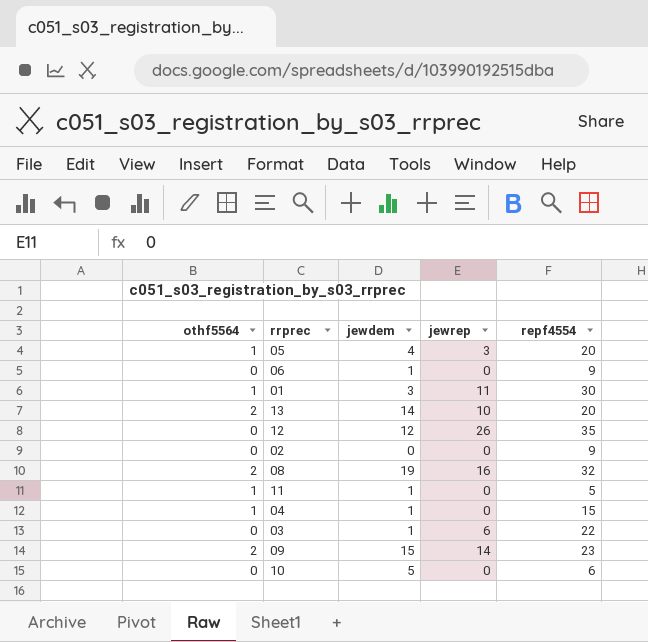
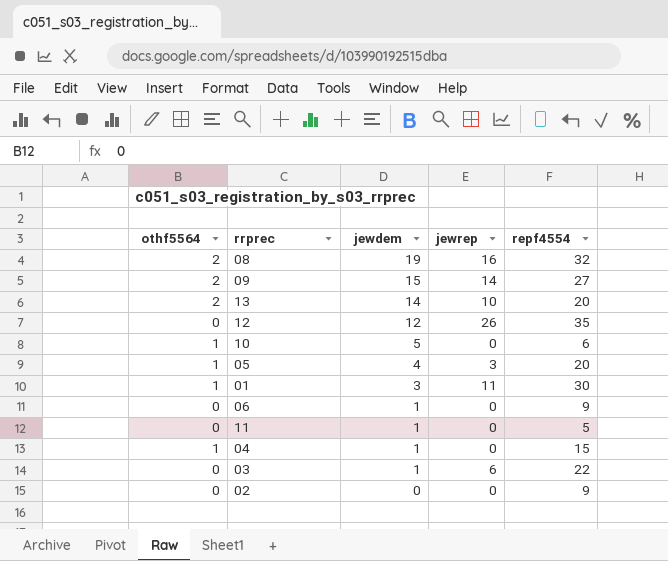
row order: none -> jewdem descending
09 | repf4554: 23 -> 27
10 | othf5564: 0 -> 1
11 | othf5564: 1 -> 0

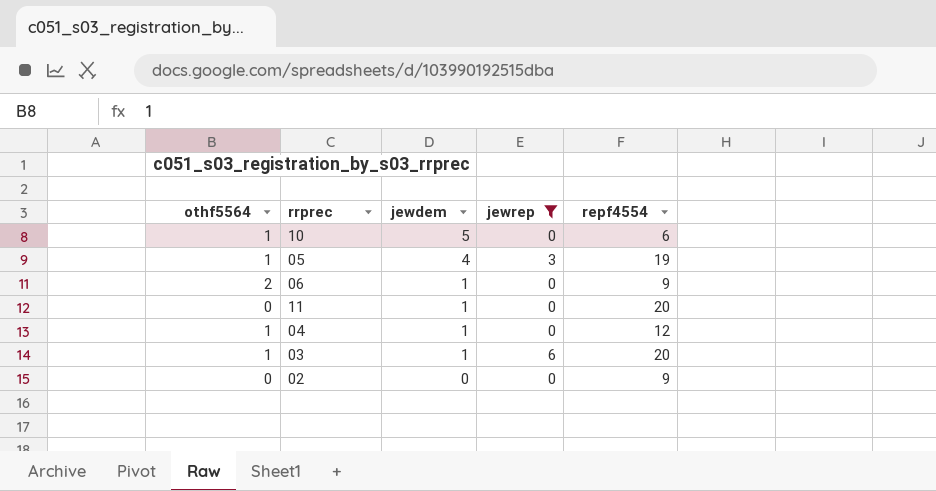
filter: none -> jewrep <= 6
05 | repf4554: 20 -> 19
06 | othf5564: 0 -> 2
11 | repf4554: 5 -> 20
04 | repf4554: 15 -> 12
03 | othf5564: 0 -> 1
03 | repf4554: 22 -> 20

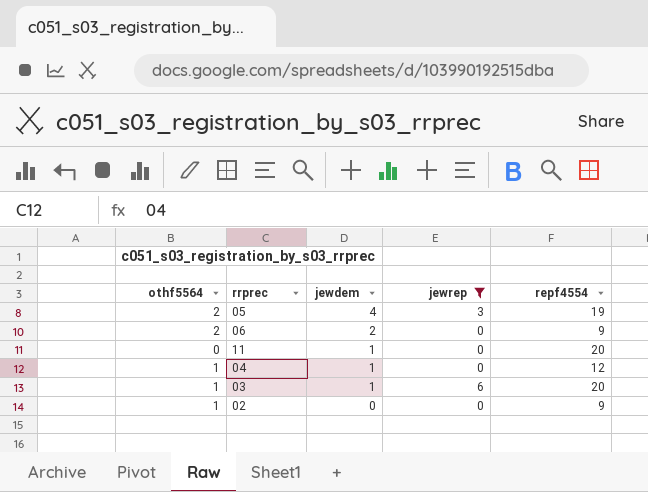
row 10: 1 | 5 | 0 | 6 -> none
05 | othf5564: 1 -> 2
06 | jewdem: 1 -> 2
02 | othf5564: 0 -> 1

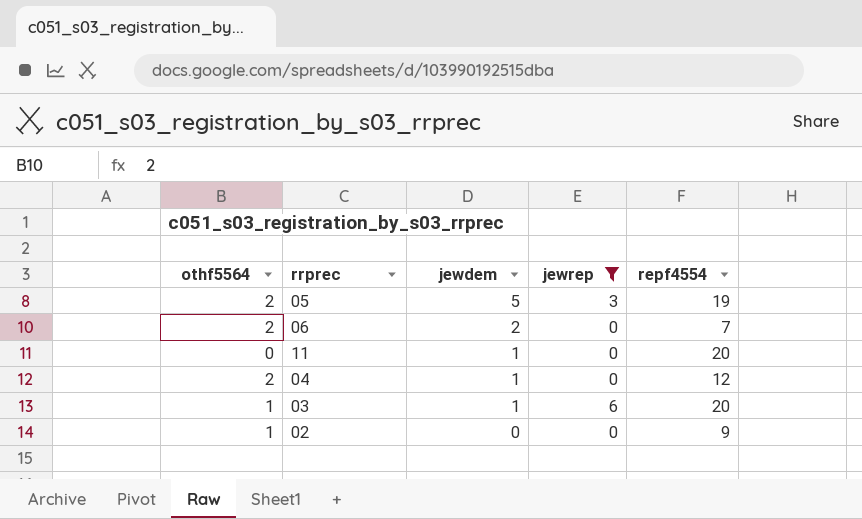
05 | jewdem: 4 -> 5
06 | repf4554: 9 -> 7
04 | othf5564: 1 -> 2

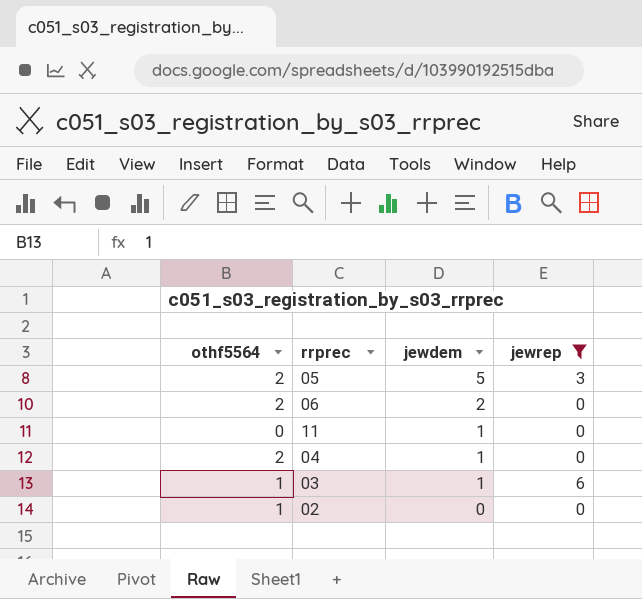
column repf4554 | position: 5 -> none

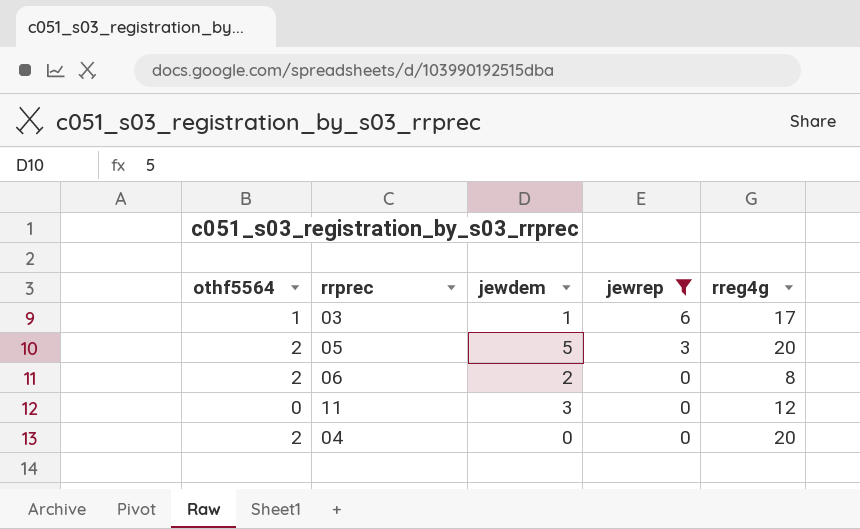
row order: jewdem descending -> jewrep descending
column rreg4g | position: none -> 5
row 02: 1 | 0 | 0 -> none
11 | jewdem: 1 -> 3
04 | jewdem: 1 -> 0

